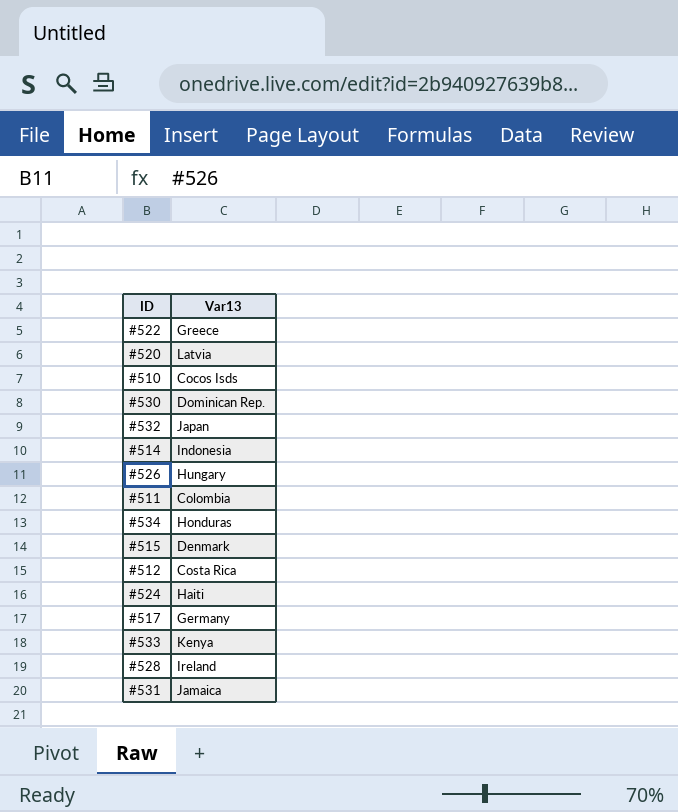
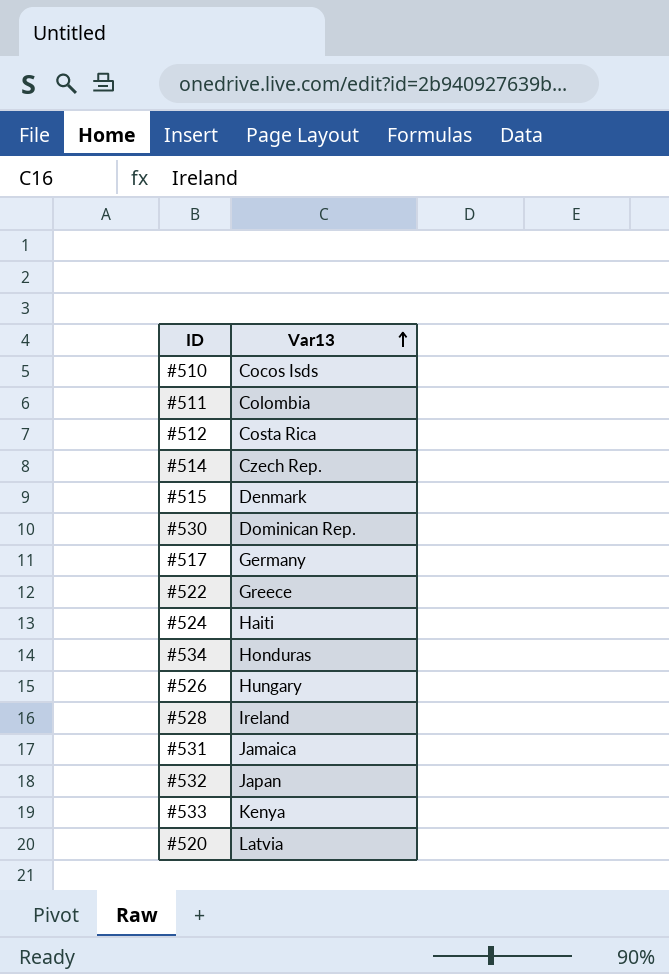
row order: none -> Var13 ascending
#514 | Var13: Indonesia -> Czech Rep.

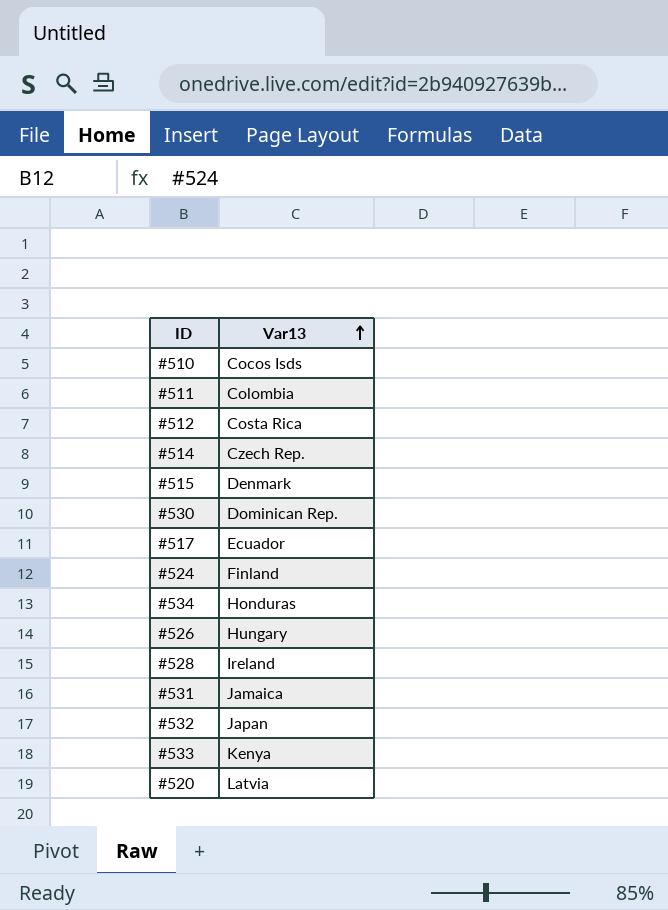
row #522: Greece -> none
#517 | Var13: Germany -> Ecuador
#524 | Var13: Haiti -> Finland

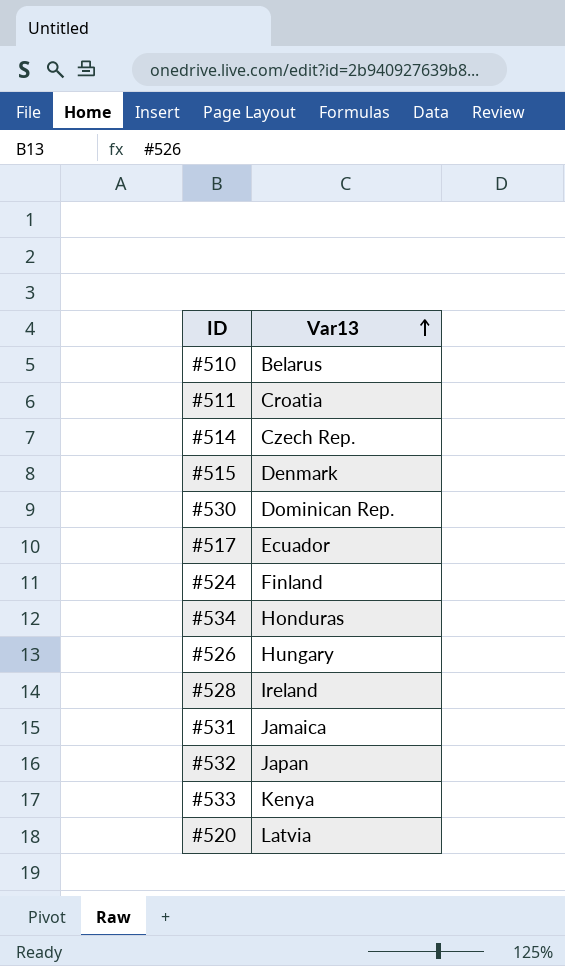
row #512: Costa Rica -> none
#510 | Var13: Cocos Isds -> Belarus
#511 | Var13: Colombia -> Croatia

